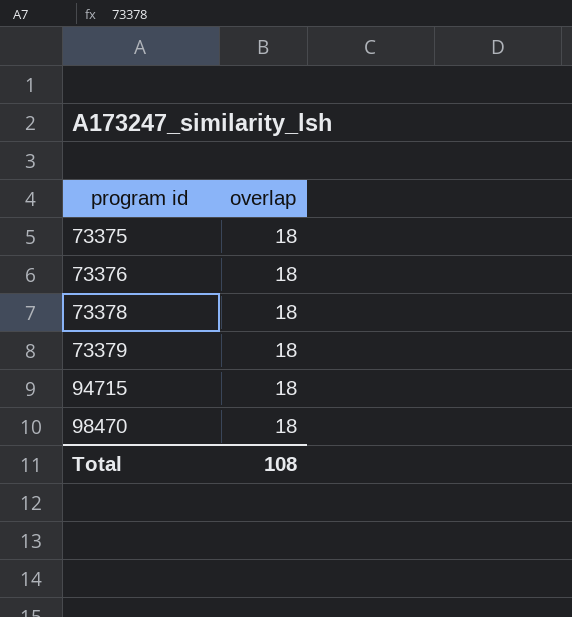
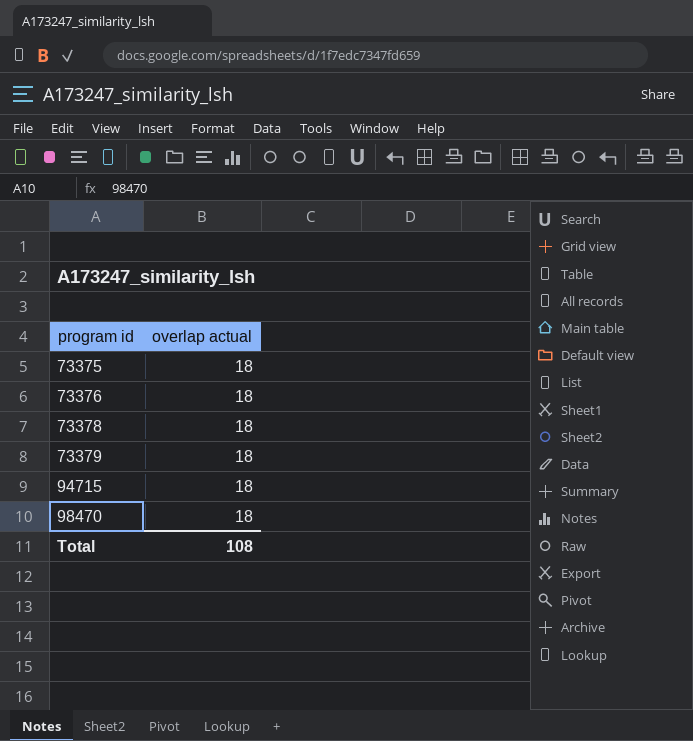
column name: overlap -> overlap actual

